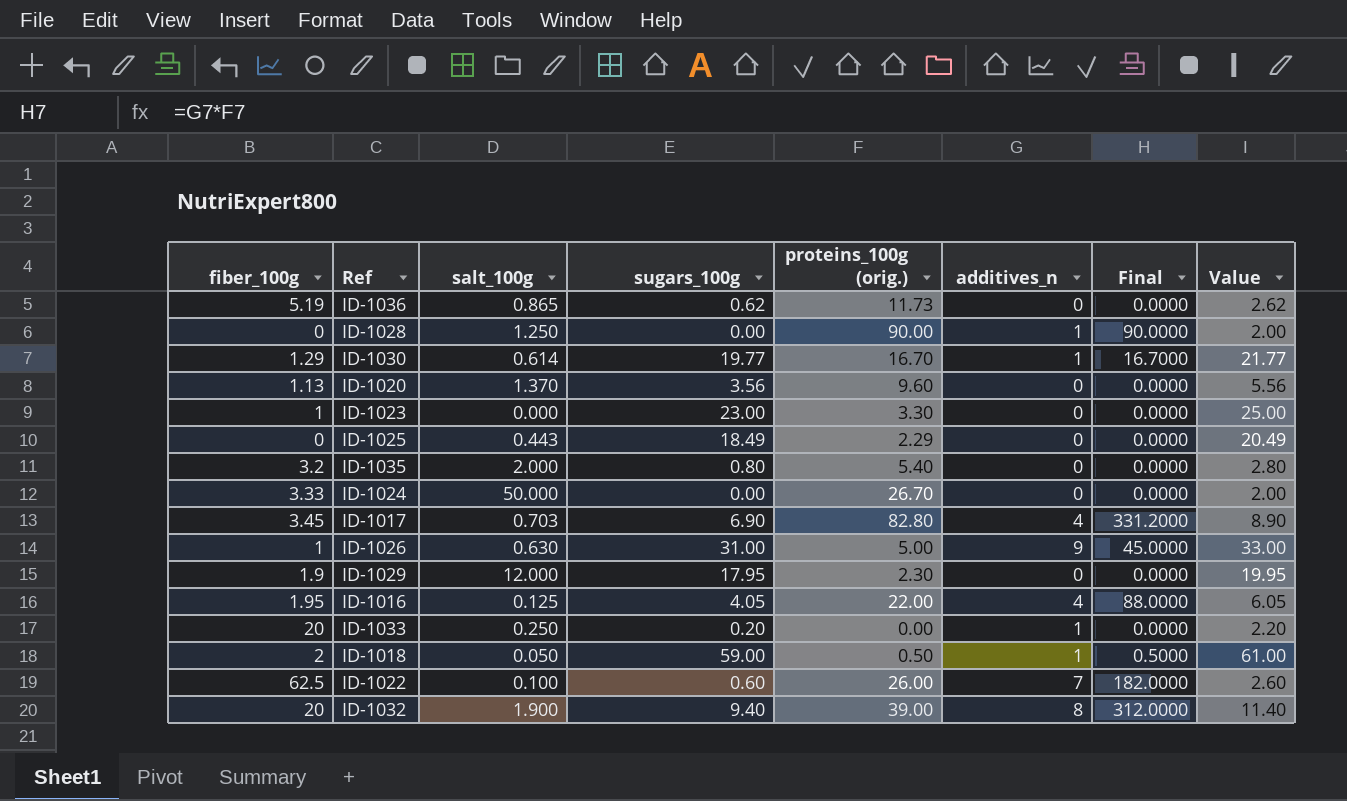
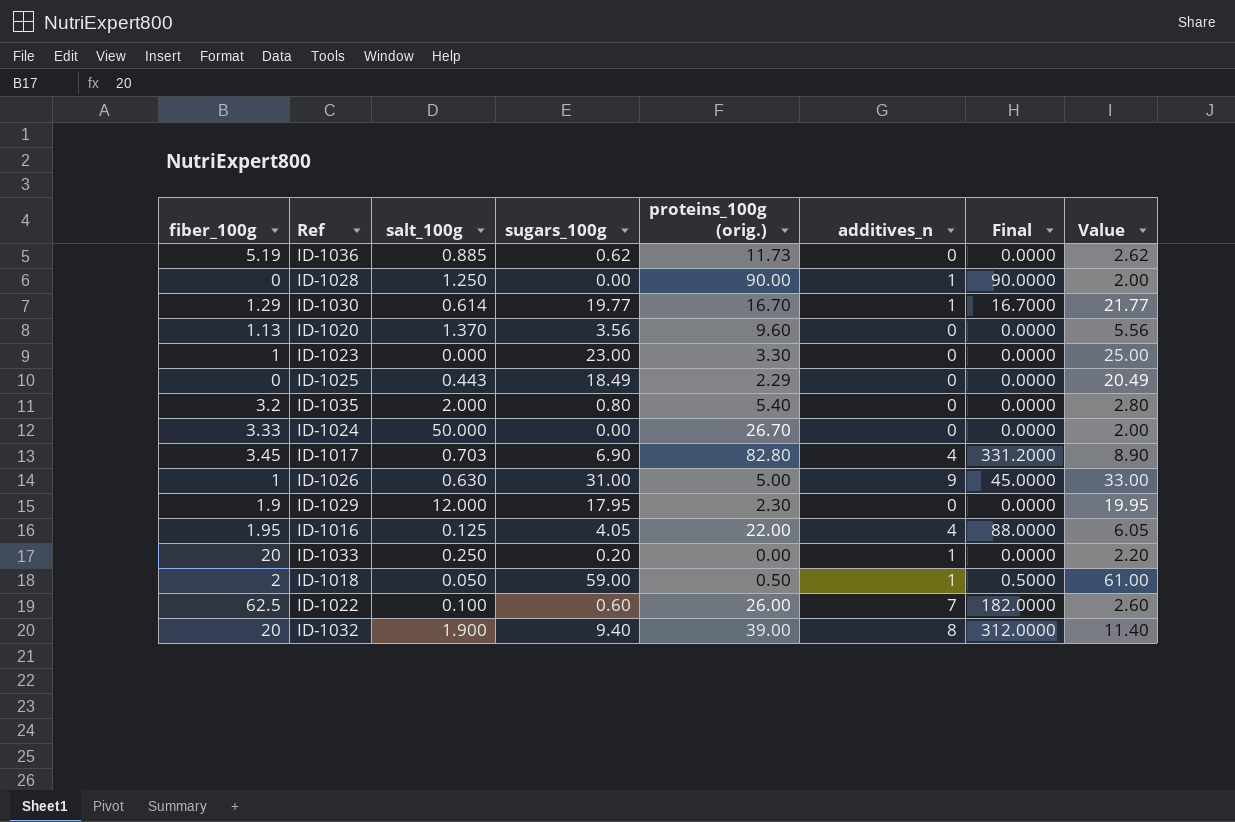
ID-1036 | salt_100g: 0.865 -> 0.885

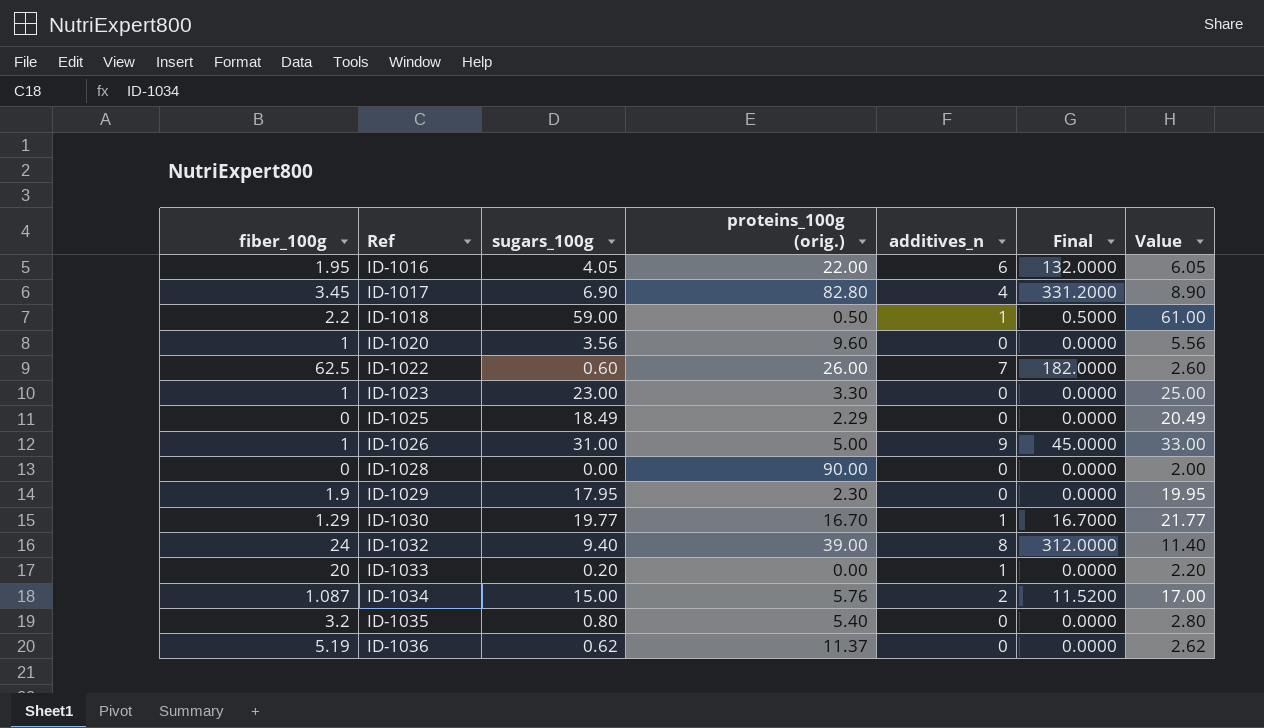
row order: none -> Ref ascending
column salt_100g | position: 3 -> none
row ID-1024: 3.33 | 50.000 | 0.00 | 26.70 | 0 | 0.0000 | 2.00 -> none
ID-1016 | additives_n: 4 -> 6
ID-1016 | Final: 88.0000 -> 132.0000
ID-1018 | fiber_100g: 2 -> 2.2
ID-1020 | fiber_100g: 1.13 -> 1
ID-1028 | additives_n: 1 -> 0
ID-1028 | Final: 90.0000 -> 0.0000
ID-1032 | fiber_100g: 20 -> 24
row ID-1034: none -> 1.087 | 15.00 | 5.76 | 2 | 11.5200 | 17.00
ID-1036 | proteins_100g (orig.): 11.73 -> 11.37

